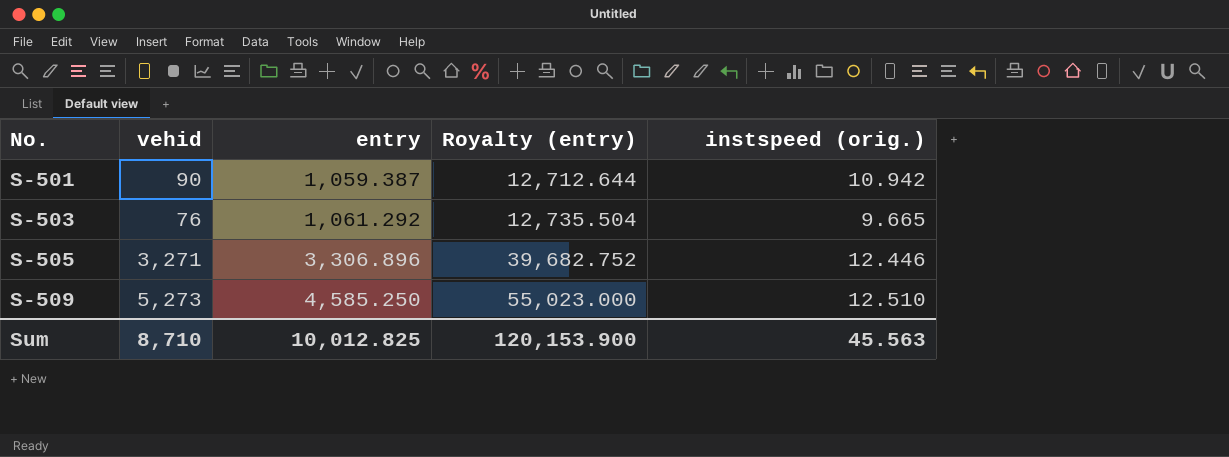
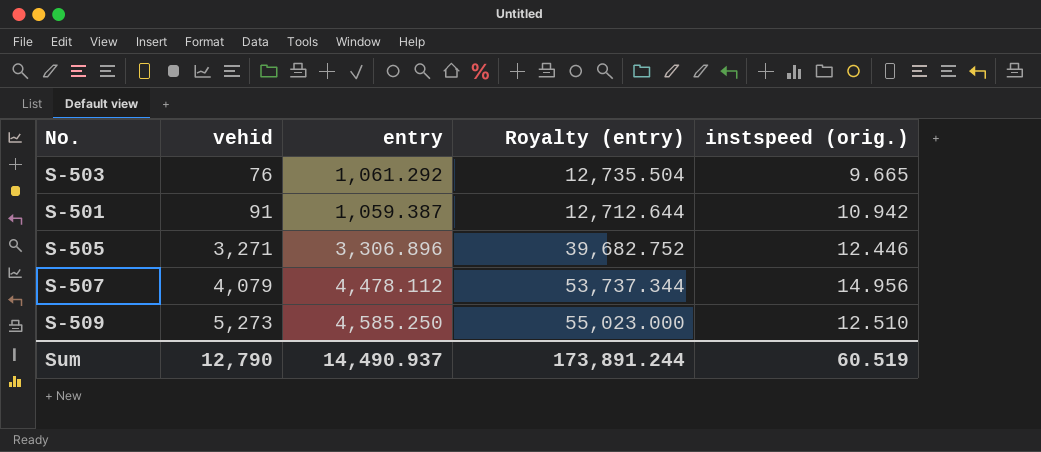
row order: No. ascending -> vehid ascending
S-501 | vehid: 90 -> 91
row S-507: none -> 4,079 | 4,478.112 | 53,737.344 | 14.956
Sum | vehid: 8,710 -> 12,790
Sum | entry: 10,012.825 -> 14,490.937
Sum | Royalty (entry): 120,153.900 -> 173,891.244
Sum | instspeed (orig.): 45.563 -> 60.519

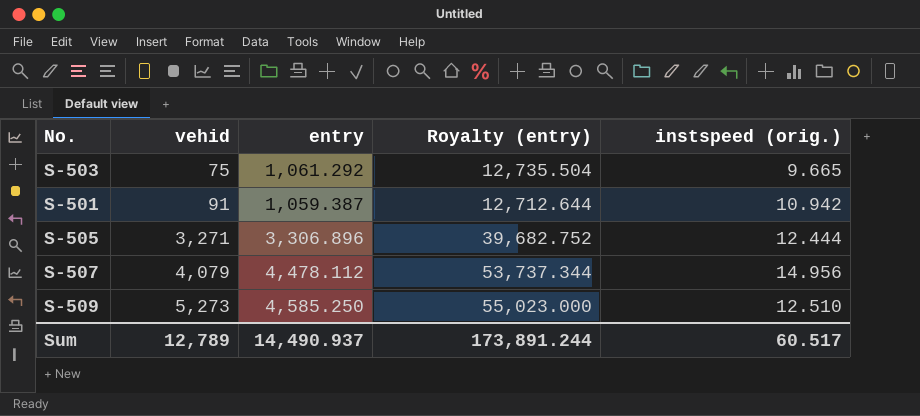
S-503 | vehid: 76 -> 75
S-505 | instspeed (orig.): 12.446 -> 12.444
Sum | vehid: 12,790 -> 12,789
Sum | instspeed (orig.): 60.519 -> 60.517

